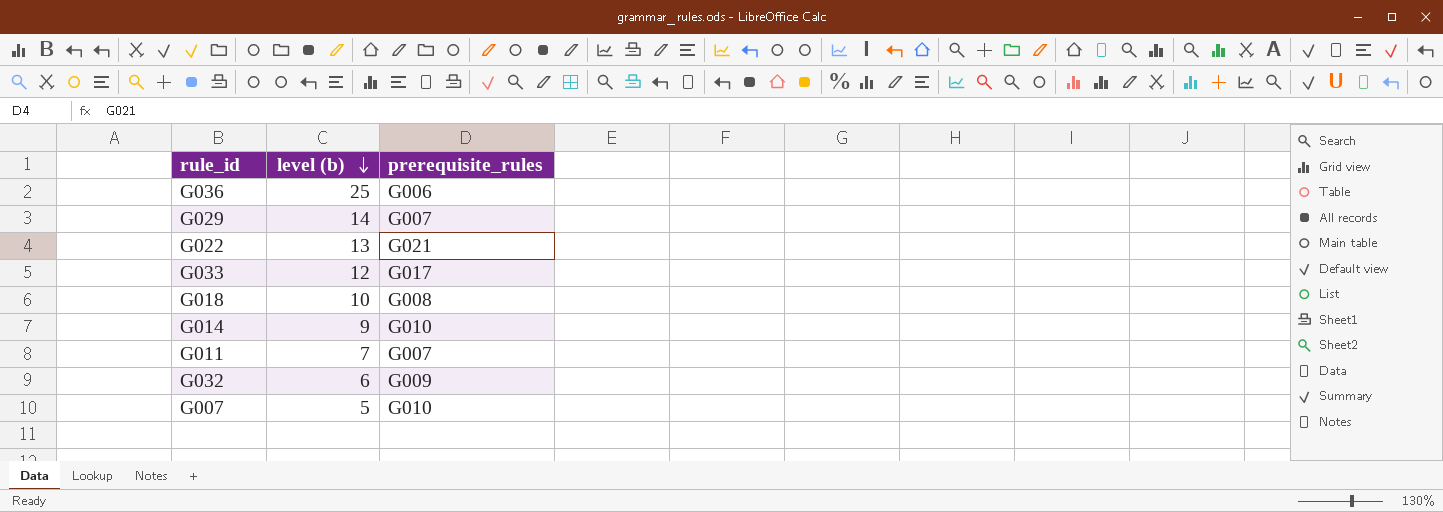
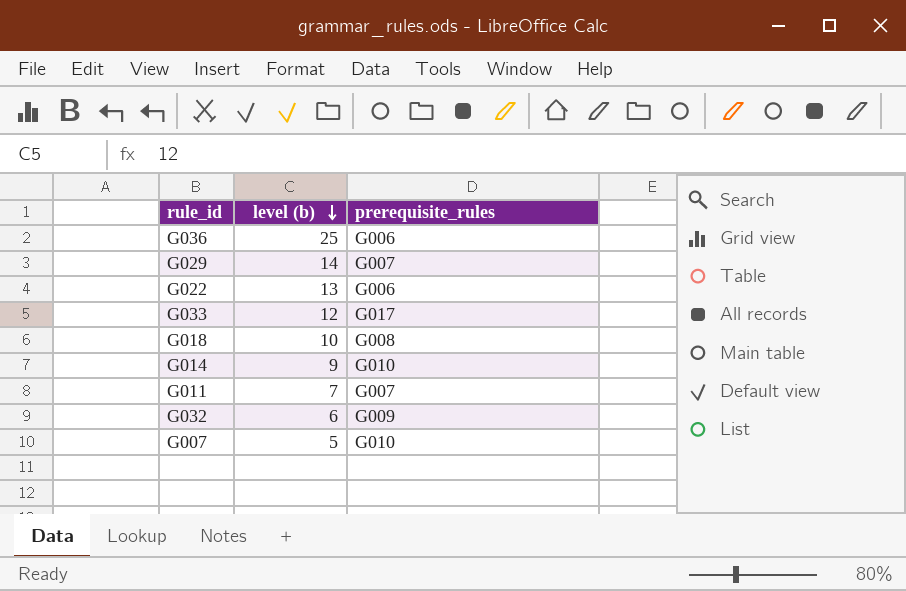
G022 | prerequisite_rules: G021 -> G006

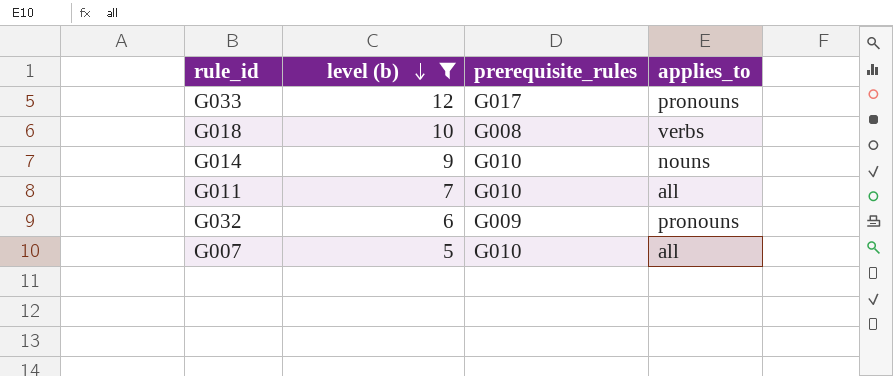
filter: none -> level (b) <= 12
column applies_to | position: none -> 4
G011 | prerequisite_rules: G007 -> G010

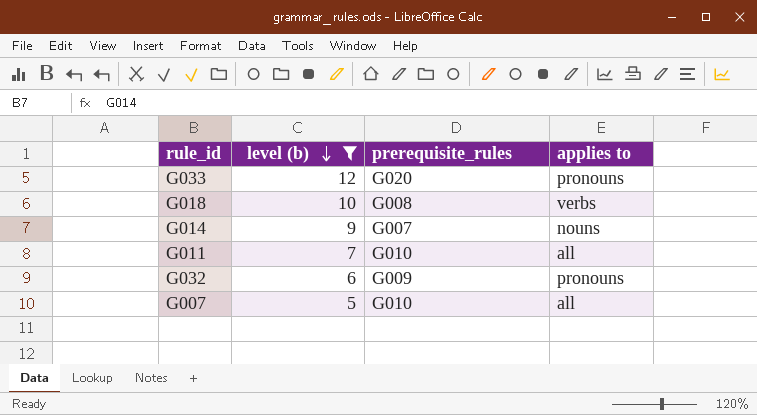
column name: applies_to -> applies to
G033 | prerequisite_rules: G017 -> G020
G014 | prerequisite_rules: G010 -> G007

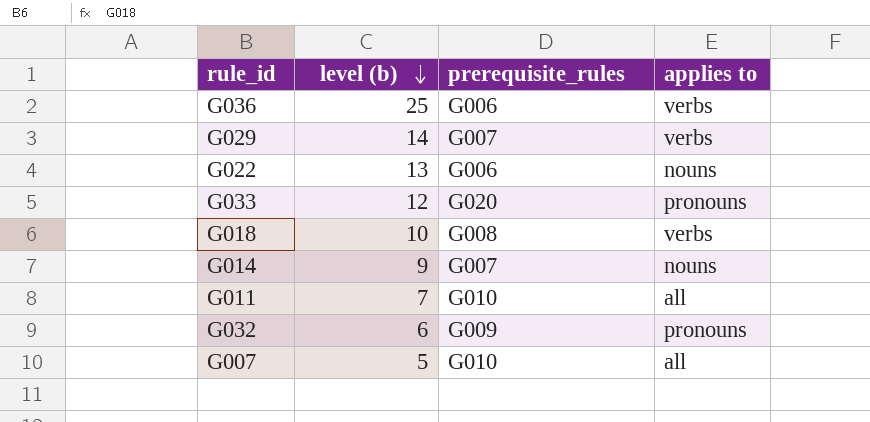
filter: level (b) <= 12 -> none

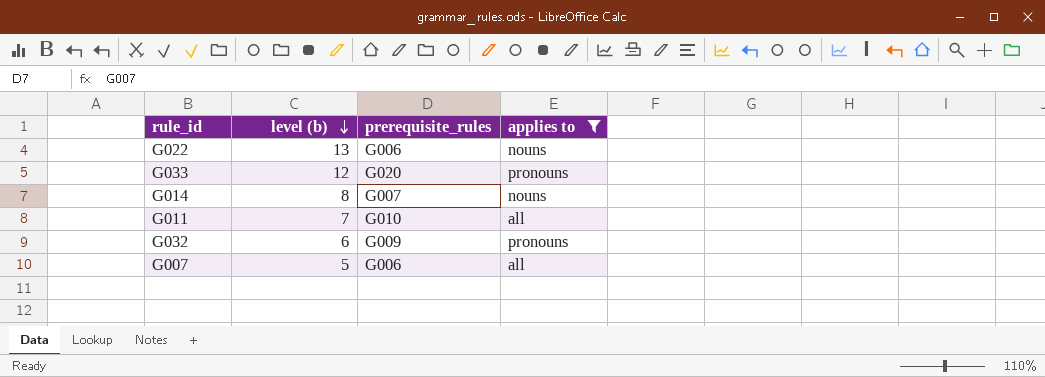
filter: none -> applies to != verbs
G014 | level (b): 9 -> 8
G007 | prerequisite_rules: G010 -> G006

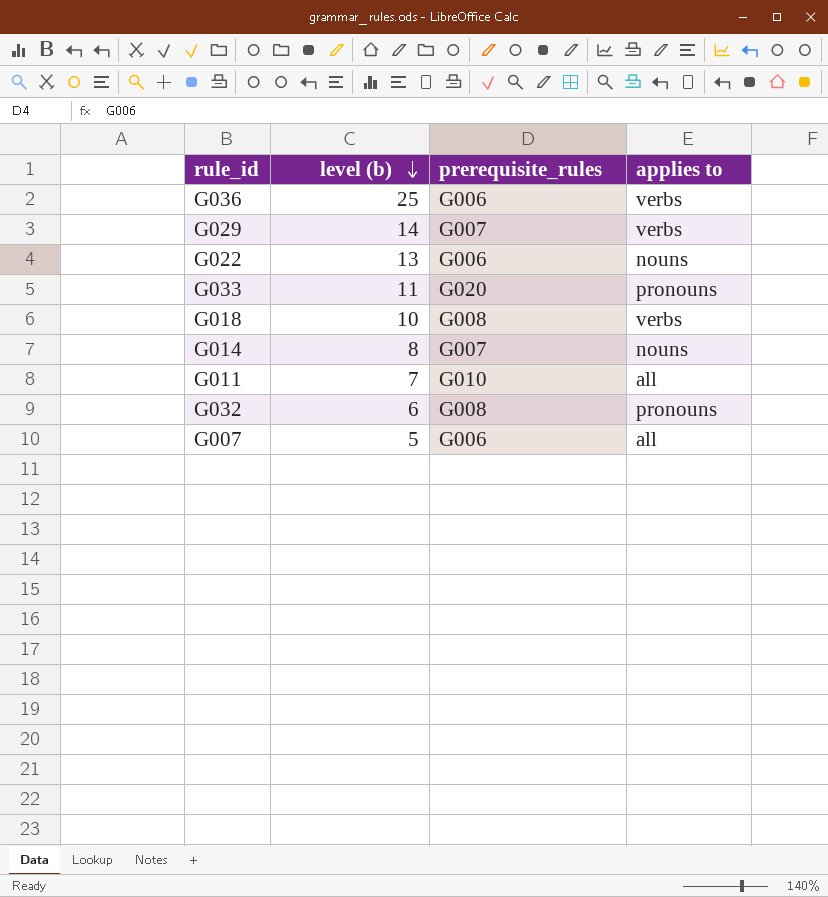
filter: applies to != verbs -> none
G033 | level (b): 12 -> 11
G032 | prerequisite_rules: G009 -> G008

